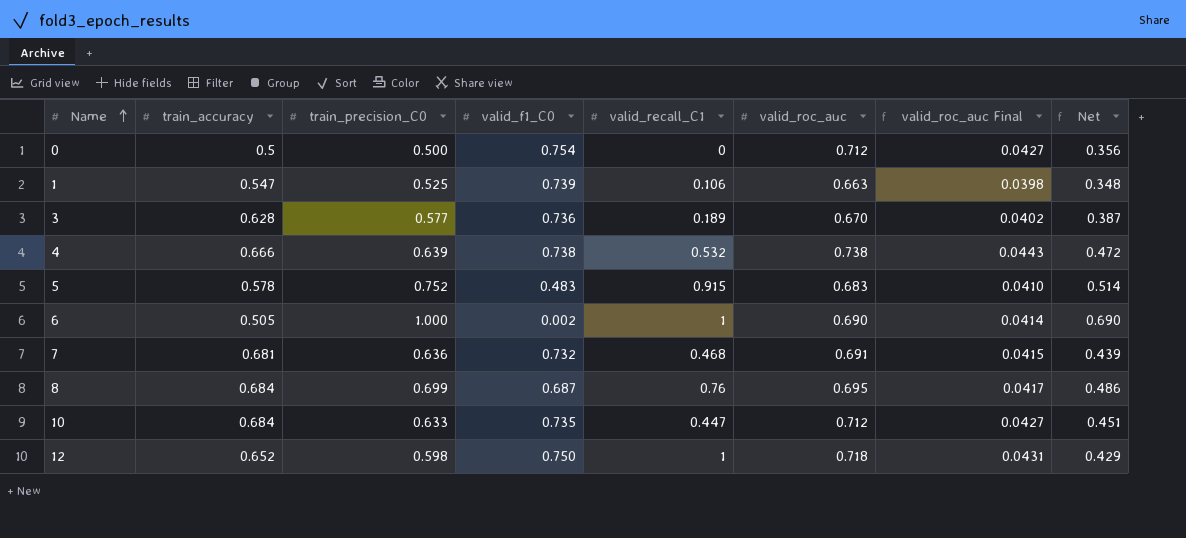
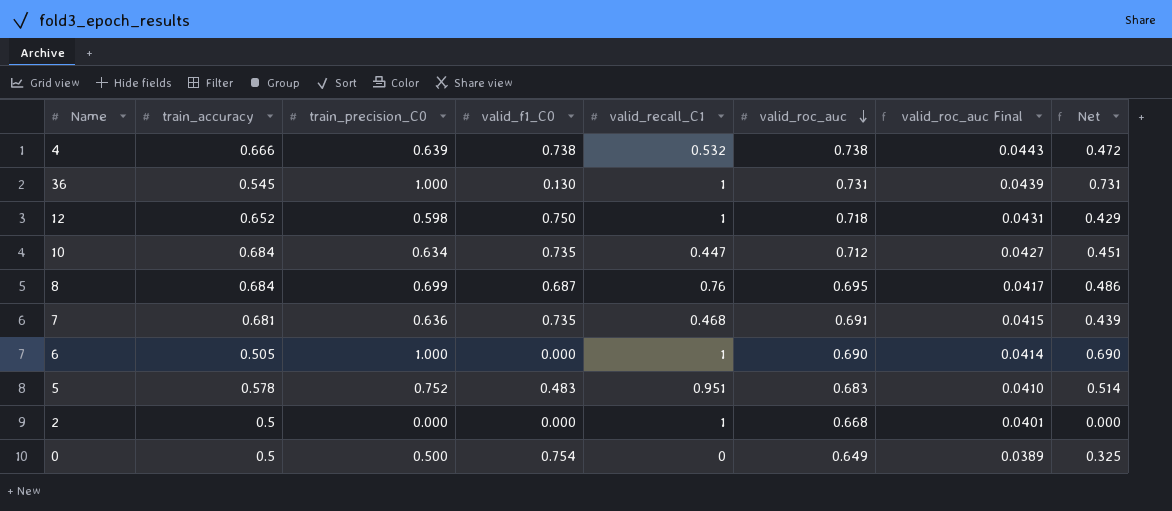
row order: Name ascending -> valid_roc_auc descending
row 1: 0.547 | 0.525 | 0.739 | 0.106 | 0.663 | 0.0398 | 0.348 -> none
row 3: 0.628 | 0.577 | 0.736 | 0.189 | 0.670 | 0.0402 | 0.387 -> none
row 36: none -> 0.545 | 1.000 | 0.130 | 1 | 0.731 | 0.0439 | 0.731
10 | train_precision_C0: 0.633 -> 0.634
7 | valid_f1_C0: 0.732 -> 0.735
6 | valid_f1_C0: 0.002 -> 0.000
5 | valid_recall_C1: 0.915 -> 0.951
row 2: none -> 0.5 | 0.000 | 0.000 | 1 | 0.668 | 0.0401 | 0.000
0 | valid_roc_auc: 0.712 -> 0.649
0 | valid_roc_auc Final: 0.0427 -> 0.0389
0 | Net: 0.356 -> 0.325

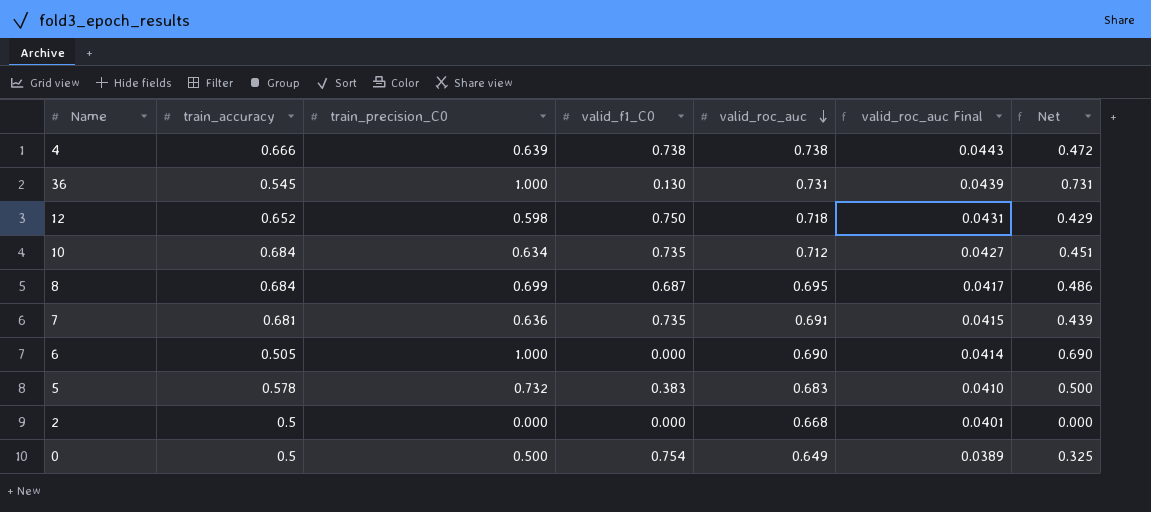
column valid_recall_C1 | position: 5 -> none
5 | train_precision_C0: 0.752 -> 0.732
5 | valid_f1_C0: 0.483 -> 0.383
5 | Net: 0.514 -> 0.500

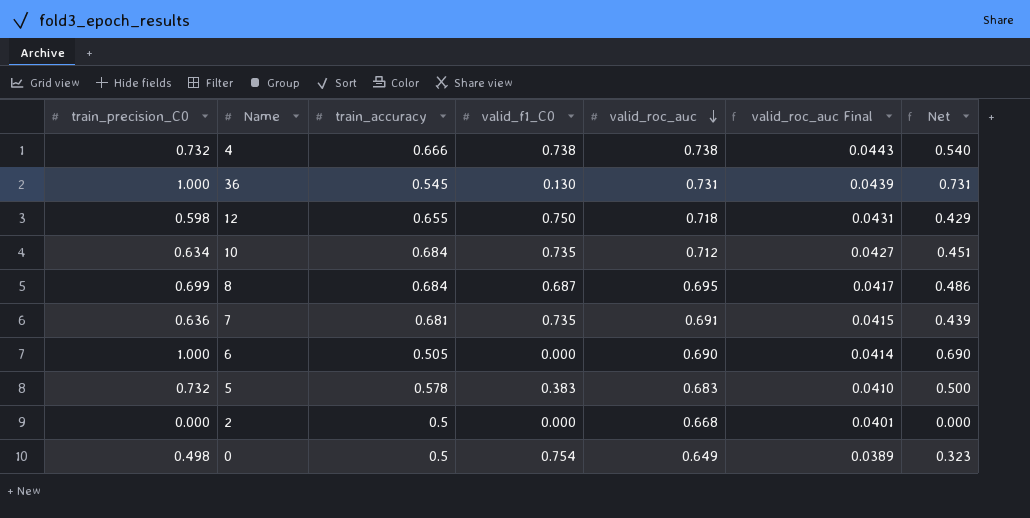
column train_precision_C0 | position: 3 -> 1
4 | train_precision_C0: 0.639 -> 0.732
4 | Net: 0.472 -> 0.540
12 | train_accuracy: 0.652 -> 0.655
0 | train_precision_C0: 0.500 -> 0.498
0 | Net: 0.325 -> 0.323

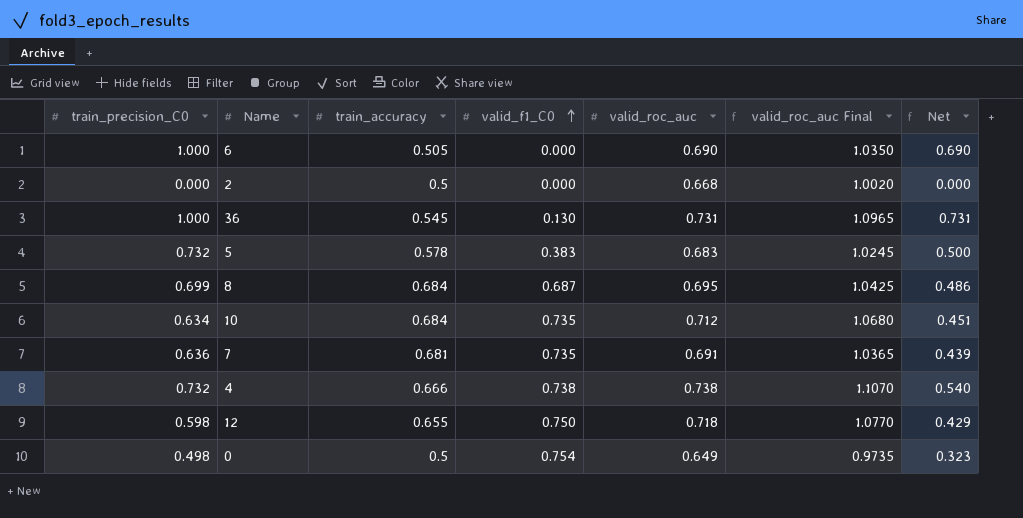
row order: valid_roc_auc descending -> valid_f1_C0 ascending
column valid_roc_auc Final | formula: [valid_roc_auc] * 0.06 -> [valid_roc_auc] * 1.5

